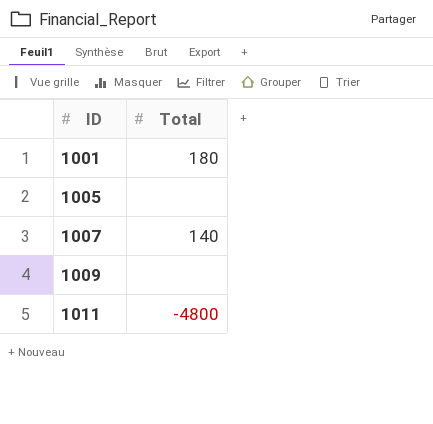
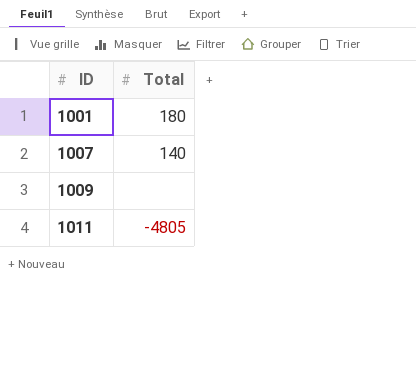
row 1005: none -> none
1011 | Total: -4800 -> -4805

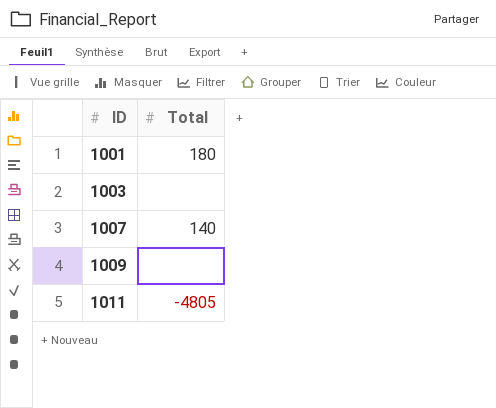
row 1003: none -> none

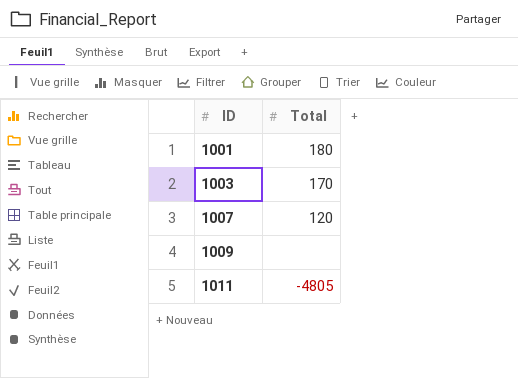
1003 | Total: none -> 170
1007 | Total: 140 -> 120

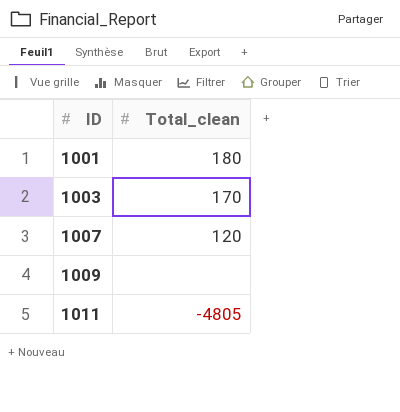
column name: Total -> Total_clean

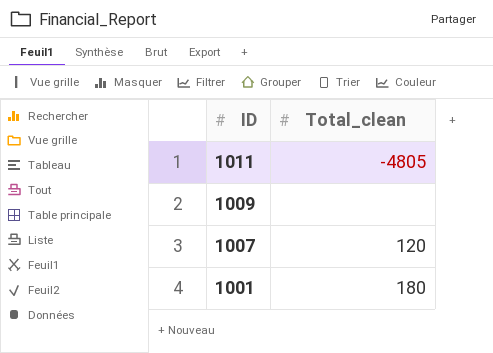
row order: ID ascending -> ID descending
row 1003: 170 -> none

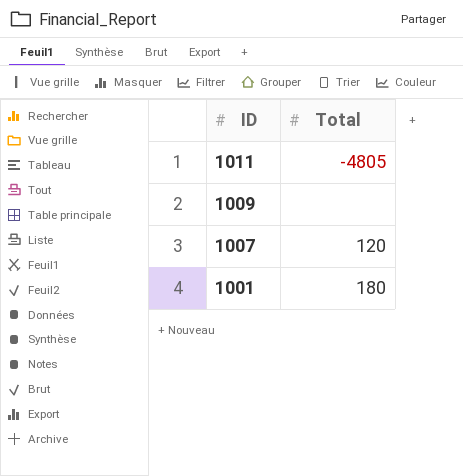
column name: Total_clean -> Total

